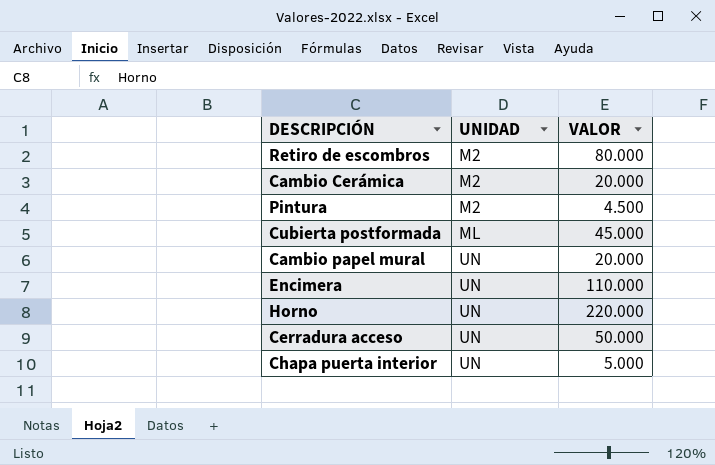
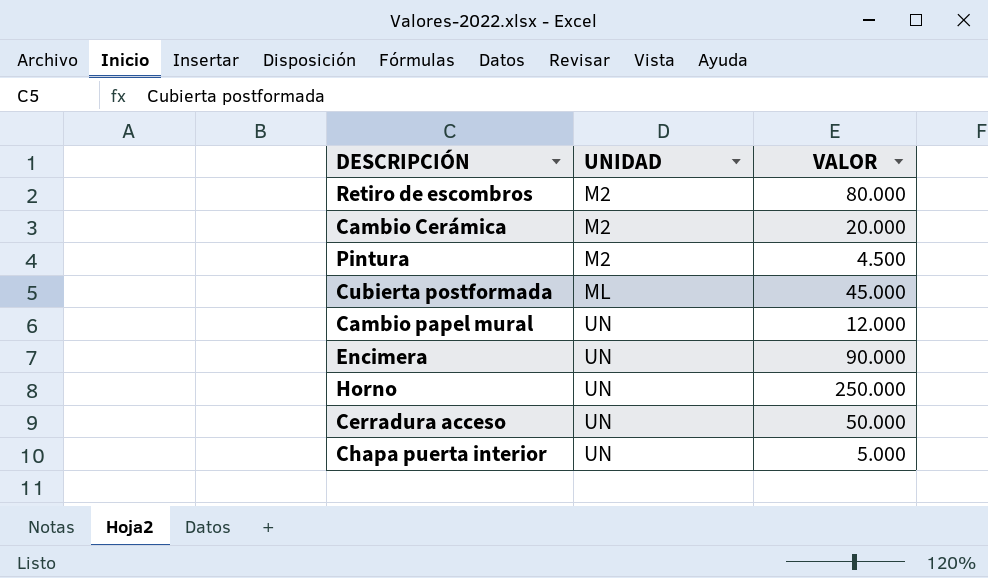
Cambio papel mural | VALOR: 20.000 -> 12.000
Encimera | VALOR: 110.000 -> 90.000
Horno | VALOR: 220.000 -> 250.000

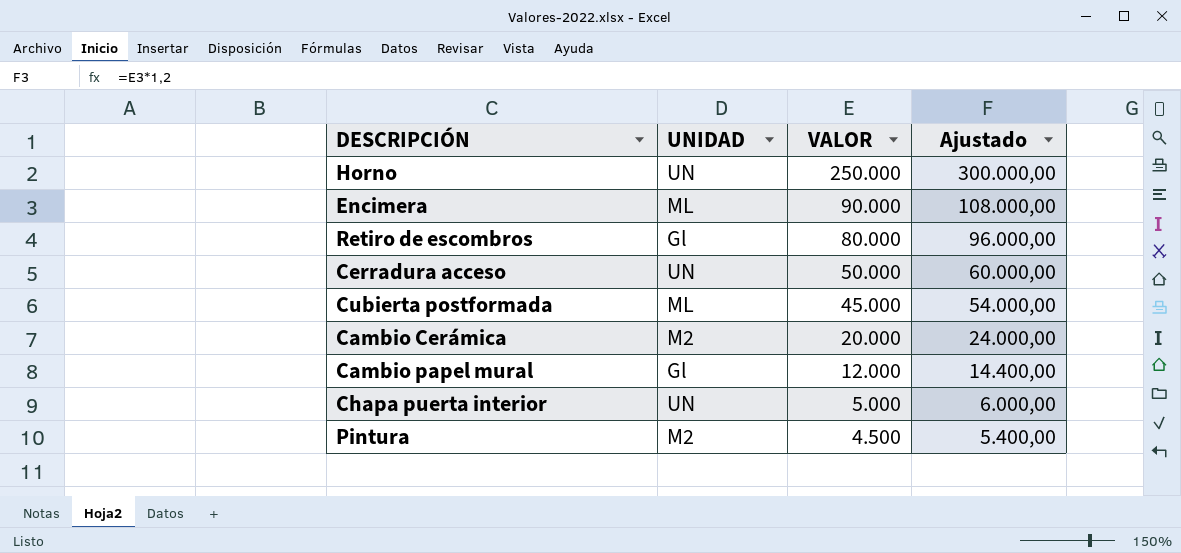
row order: UNIDAD ascending -> VALOR descending
column Ajustado | formula: none -> [VALOR] * 1,2
Encimera | UNIDAD: UN -> ML
Retiro de escombros | UNIDAD: M2 -> Gl
Cambio papel mural | UNIDAD: UN -> Gl

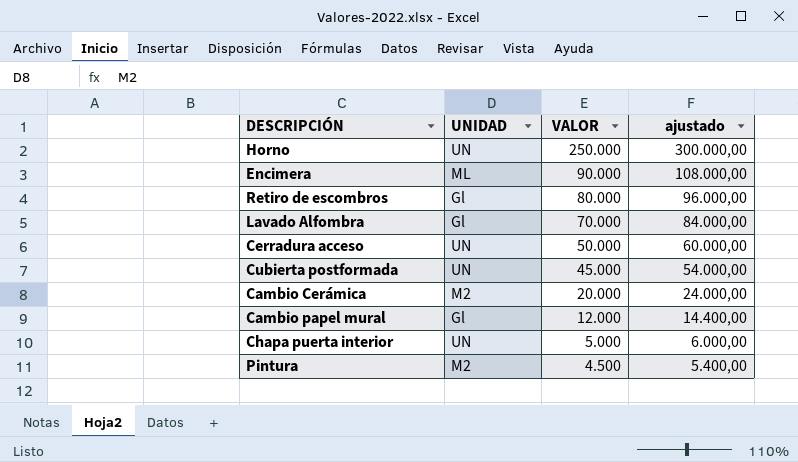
column name: Ajustado -> ajustado
row Lavado Alfombra: none -> Gl | 70.000 | 84.000,00
Cubierta postformada | UNIDAD: ML -> UN

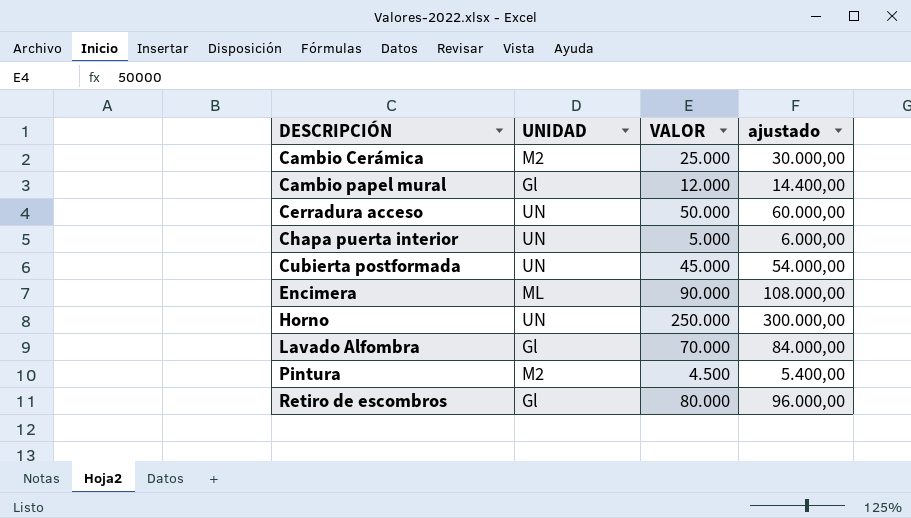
row order: VALOR descending -> DESCRIPCIÓN ascending
Cambio Cerámica | VALOR: 20.000 -> 25.000
Cambio Cerámica | ajustado: 24.000,00 -> 30.000,00

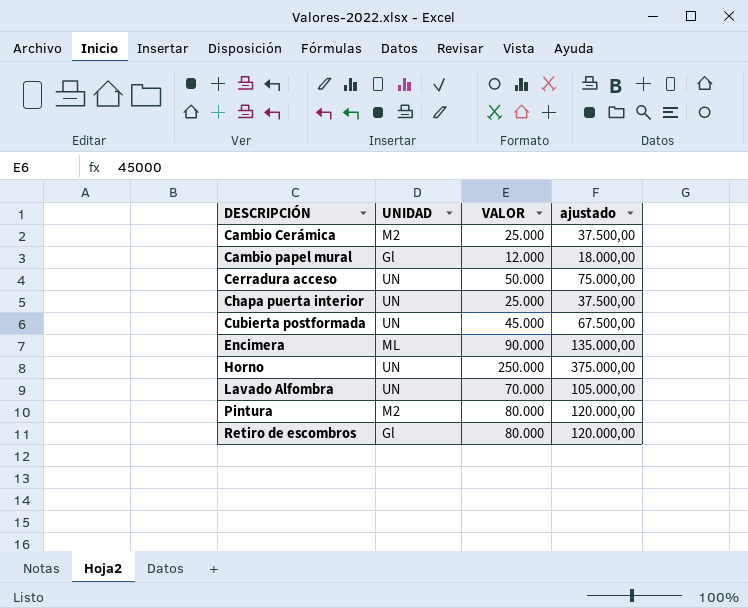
column ajustado | formula: [VALOR] * 1,2 -> [VALOR] * 1,5
Chapa puerta interior | VALOR: 5.000 -> 25.000
Lavado Alfombra | UNIDAD: Gl -> UN
Pintura | VALOR: 4.500 -> 80.000

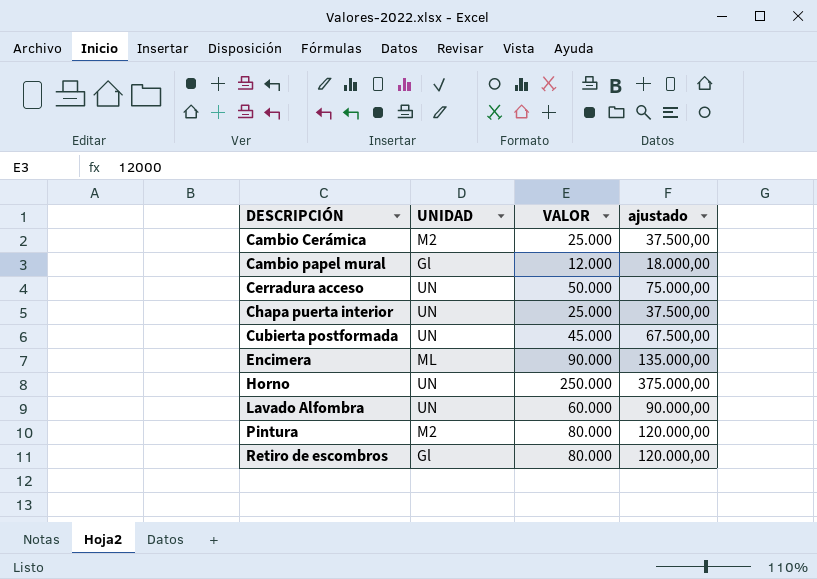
Lavado Alfombra | VALOR: 70.000 -> 60.000
Lavado Alfombra | ajustado: 105.000,00 -> 90.000,00

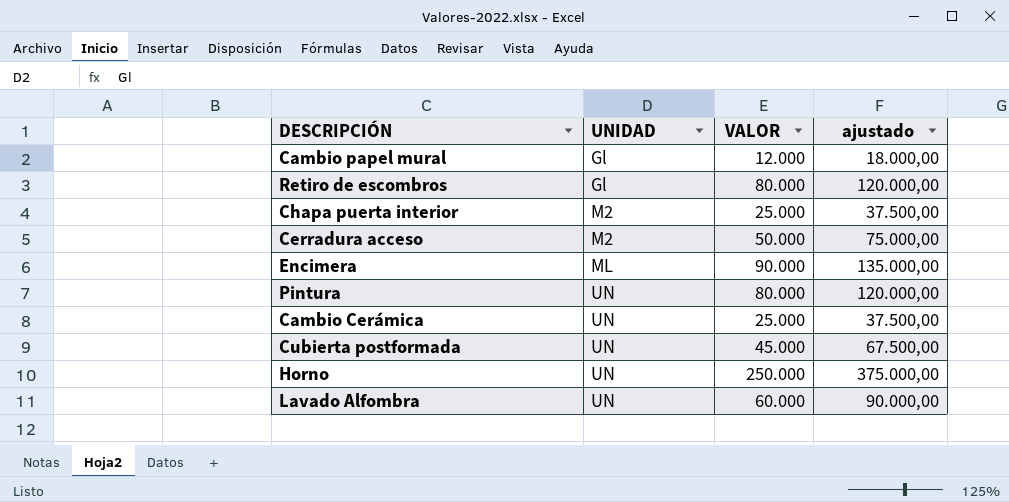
row order: DESCRIPCIÓN ascending -> UNIDAD ascending
Chapa puerta interior | UNIDAD: UN -> M2
Cerradura acceso | UNIDAD: UN -> M2
Pintura | UNIDAD: M2 -> UN
Cambio Cerámica | UNIDAD: M2 -> UN

